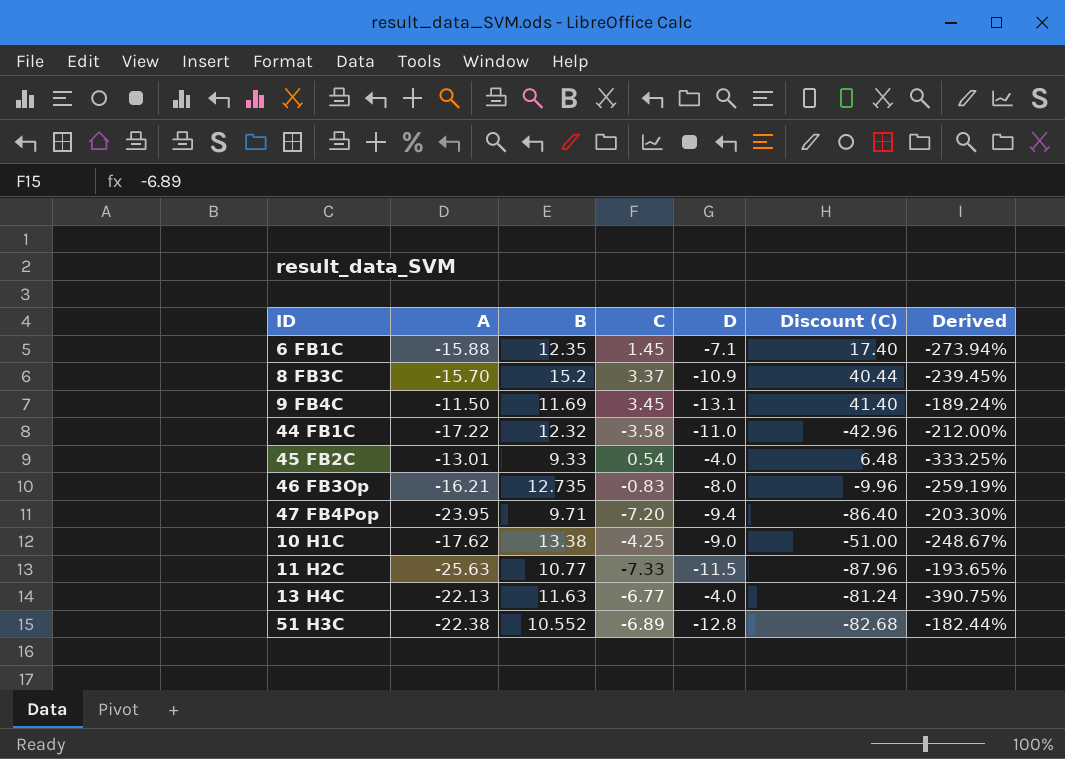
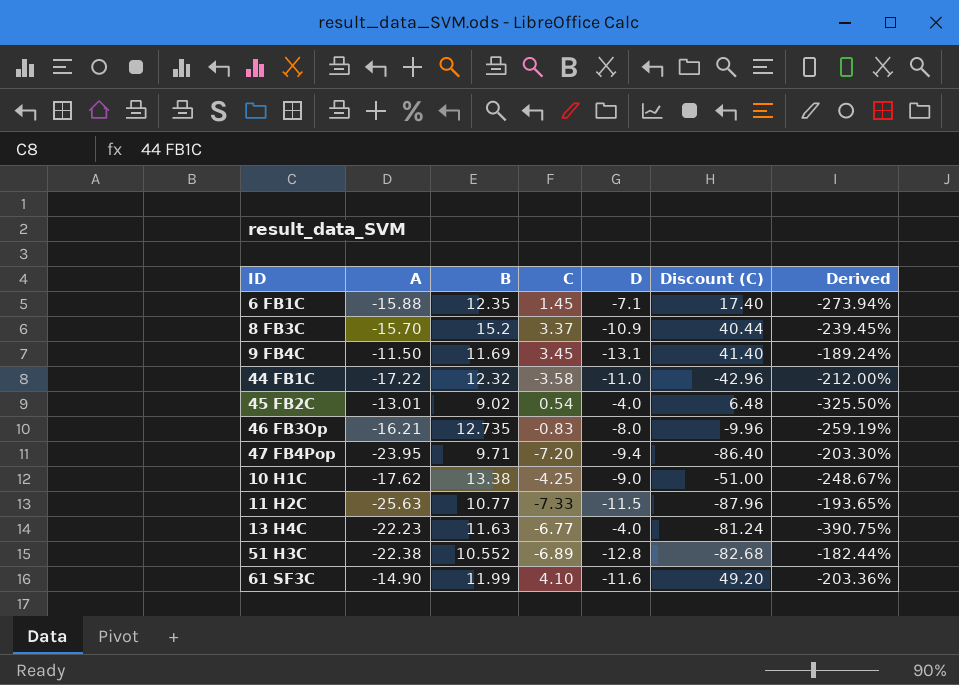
45 FB2C | B: 9.33 -> 9.02
45 FB2C | Derived: -333.25% -> -325.50%
13 H4C | A: -22.13 -> -22.23
row 61 SF3C: none -> -14.90 | 11.99 | 4.10 | -11.6 | 49.20 | -203.36%

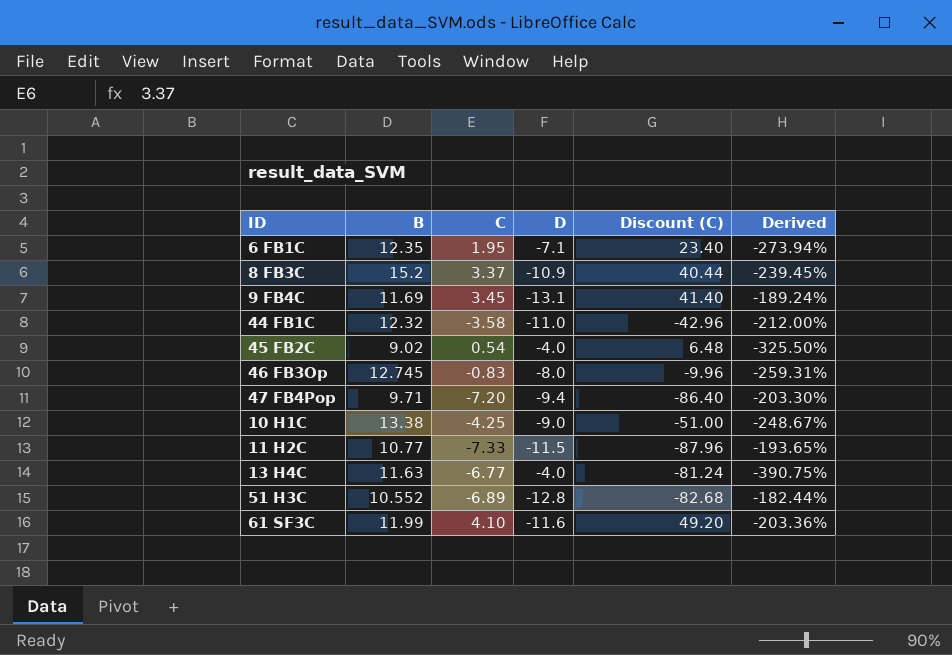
column A | position: 2 -> none
6 FB1C | C: 1.45 -> 1.95
6 FB1C | Discount (C): 17.40 -> 23.40
46 FB3Op | B: 12.735 -> 12.745
46 FB3Op | Derived: -259.19% -> -259.31%

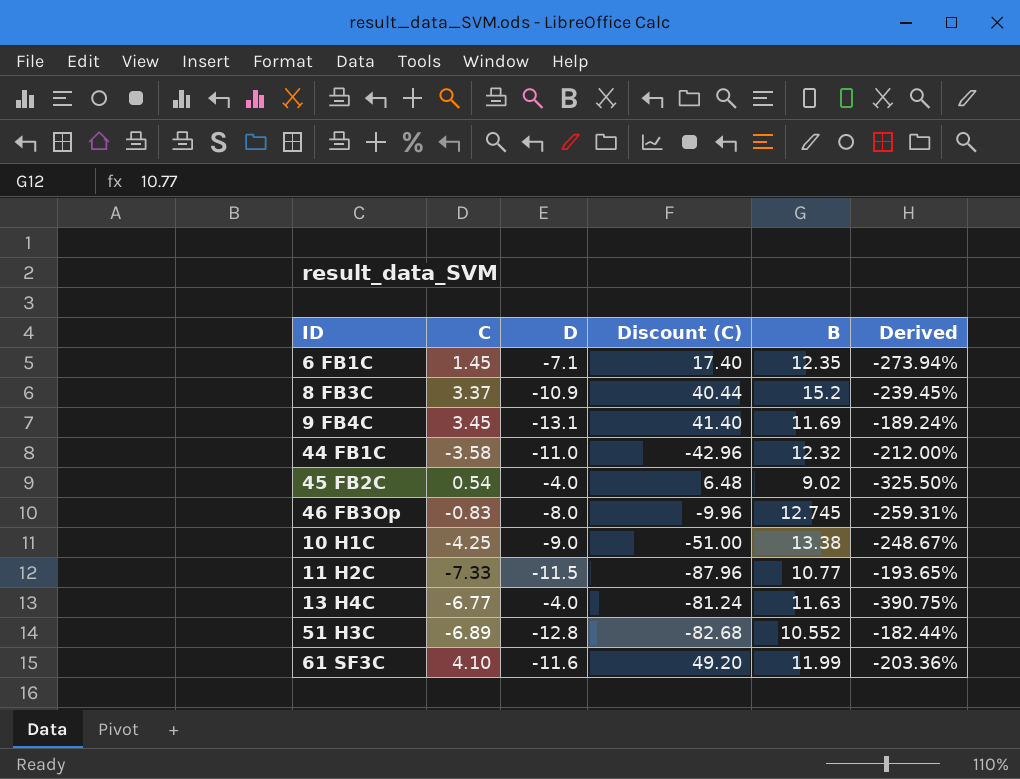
column B | position: 2 -> 5
row 47 FB4Pop: 9.71 | -7.20 | -9.4 | -86.40 | -203.30% -> none
6 FB1C | C: 1.95 -> 1.45
6 FB1C | Discount (C): 23.40 -> 17.40

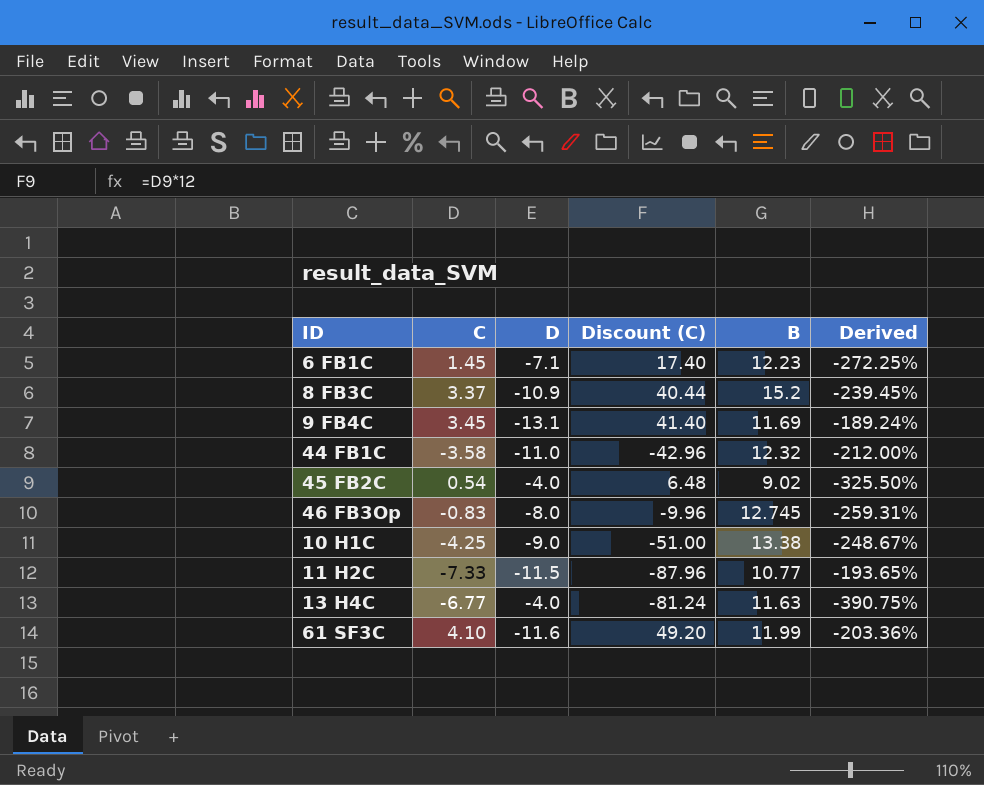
row 51 H3C: -6.89 | -12.8 | -82.68 | 10.552 | -182.44% -> none
6 FB1C | B: 12.35 -> 12.23
6 FB1C | Derived: -273.94% -> -272.25%

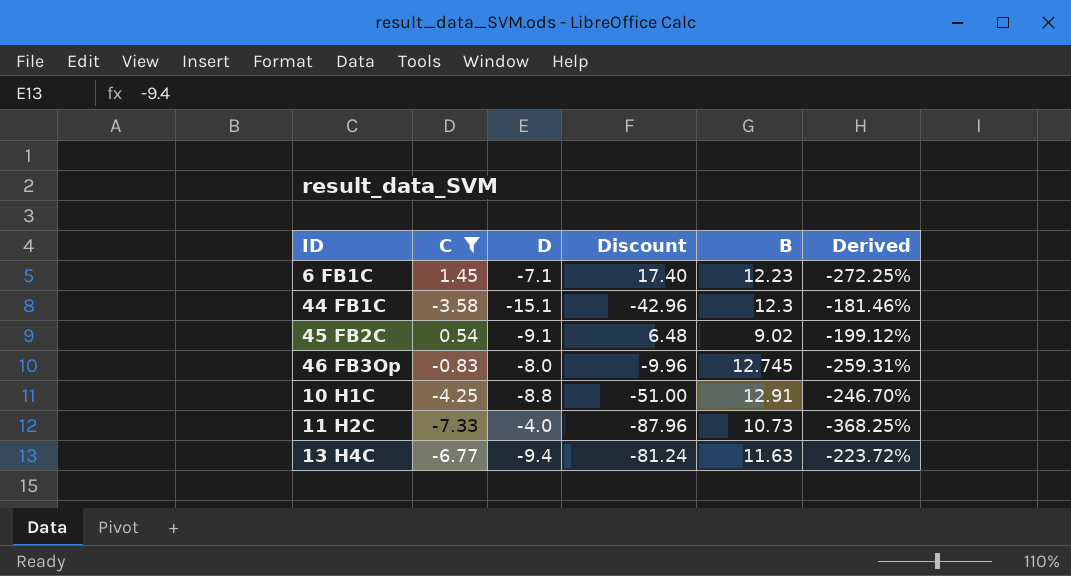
filter: none -> C <= 1.45
column name: Discount (C) -> Discount
44 FB1C | D: -11.0 -> -15.1
44 FB1C | B: 12.32 -> 12.3
44 FB1C | Derived: -212.00% -> -181.46%
45 FB2C | D: -4.0 -> -9.1
45 FB2C | Derived: -325.50% -> -199.12%
10 H1C | D: -9.0 -> -8.8
10 H1C | B: 13.38 -> 12.91
10 H1C | Derived: -248.67% -> -246.70%
11 H2C | D: -11.5 -> -4.0
11 H2C | B: 10.77 -> 10.73
11 H2C | Derived: -193.65% -> -368.25%
13 H4C | D: -4.0 -> -9.4
13 H4C | Derived: -390.75% -> -223.72%

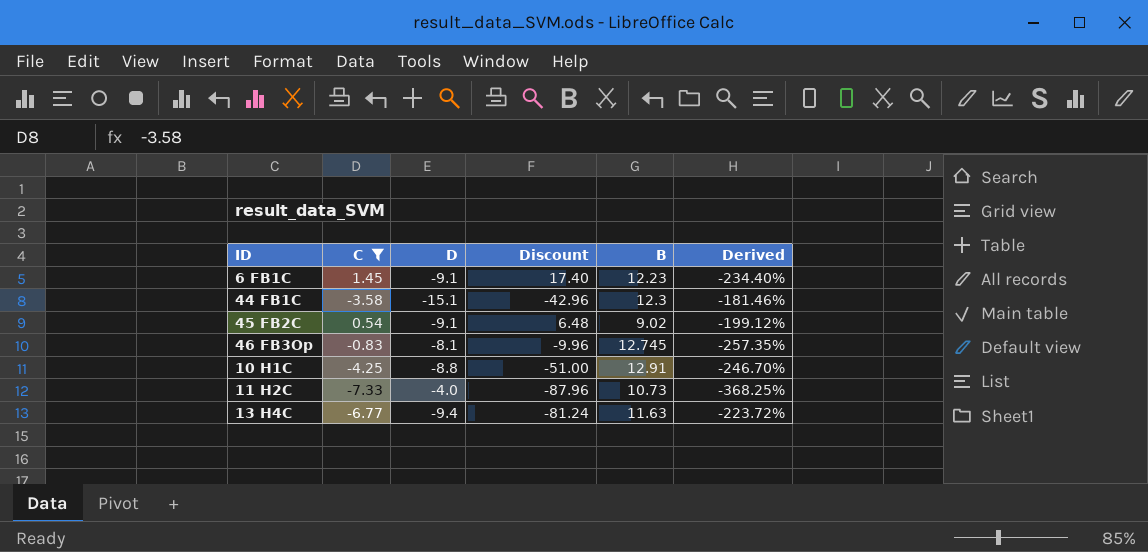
6 FB1C | D: -7.1 -> -9.1
6 FB1C | Derived: -272.25% -> -234.40%
46 FB3Op | D: -8.0 -> -8.1
46 FB3Op | Derived: -259.31% -> -257.35%

